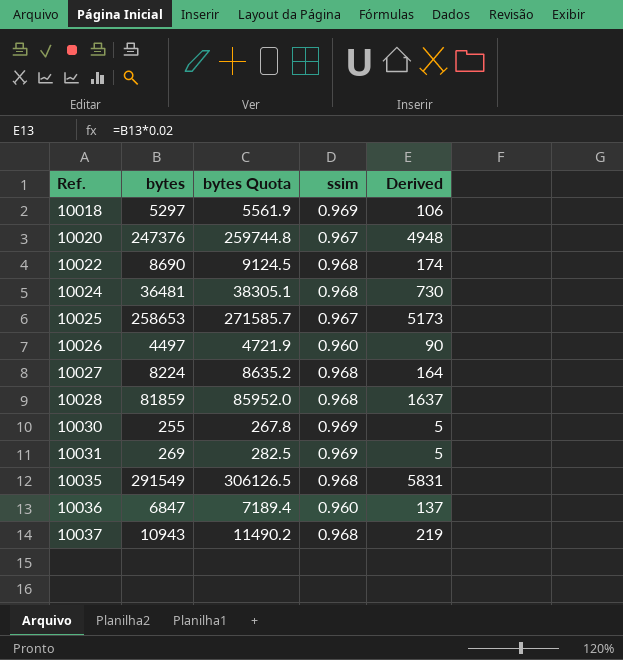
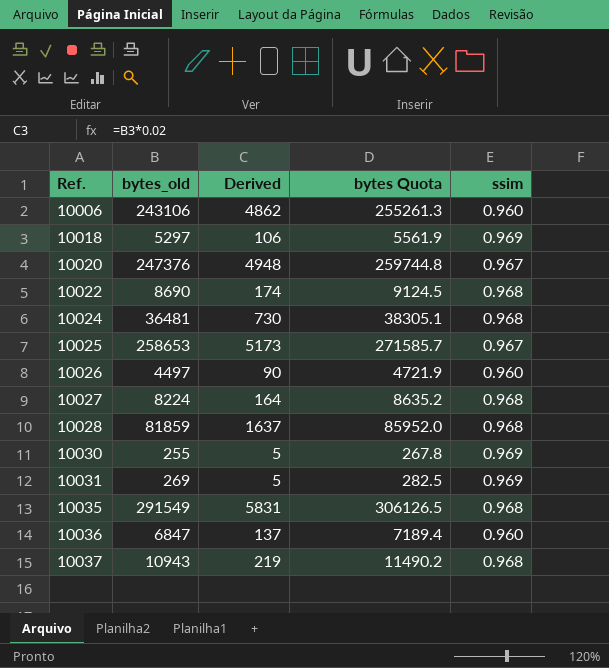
column name: bytes -> bytes_old
column Derived | position: 5 -> 3
row 10006: none -> 243106 | 4862 | 255261.3 | 0.960

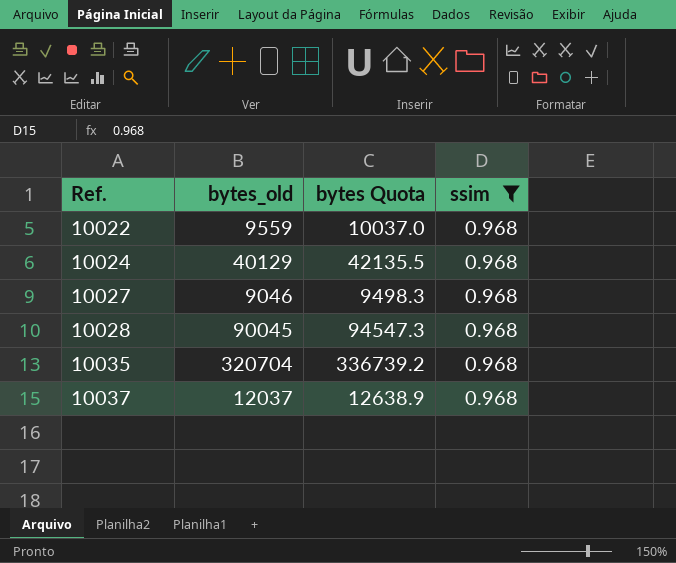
filter: none -> ssim = 0.968
column Derived | formula: [bytes_old] * 0.02 -> none
10022 | bytes_old: 8690 -> 9559
10022 | bytes Quota: 9124.5 -> 10037.0
10024 | bytes_old: 36481 -> 40129
10024 | bytes Quota: 38305.1 -> 42135.5
10027 | bytes_old: 8224 -> 9046
10027 | bytes Quota: 8635.2 -> 9498.3
10028 | bytes_old: 81859 -> 90045
10028 | bytes Quota: 85952.0 -> 94547.3
10035 | bytes_old: 291549 -> 320704
10035 | bytes Quota: 306126.5 -> 336739.2
10037 | bytes_old: 10943 -> 12037
10037 | bytes Quota: 11490.2 -> 12638.9

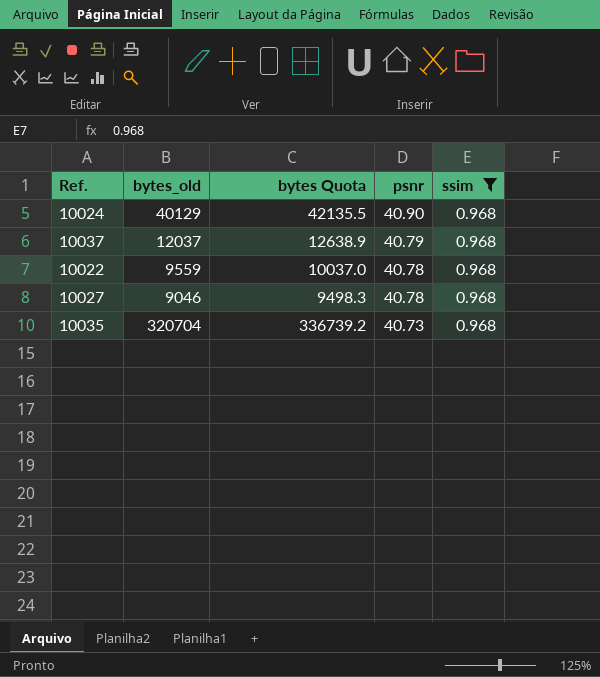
row order: Ref. ascending -> psnr descending
column psnr | position: none -> 4
row 10028: 90045 | 94547.3 | 0.968 -> none

